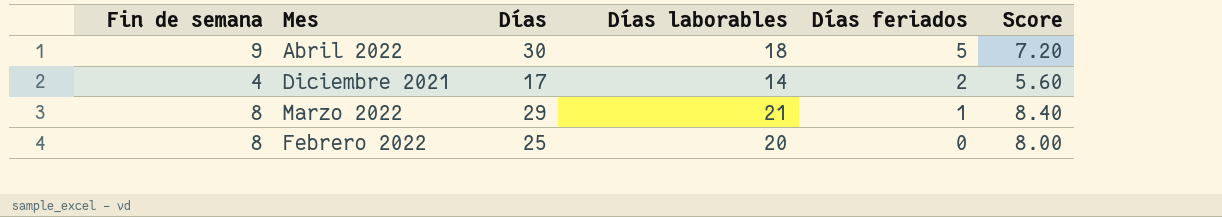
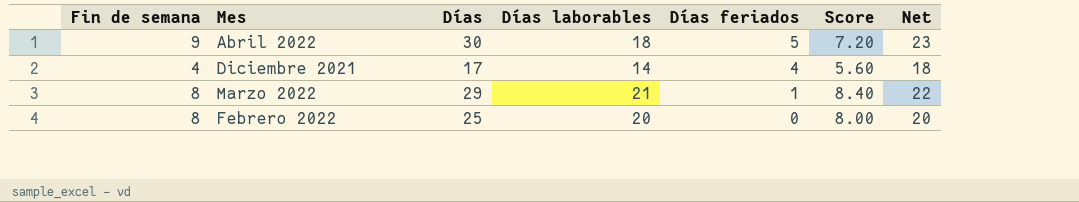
column Net | formula: none -> [Días laborables] + [Días feriados]
Diciembre 2021 | Días feriados: 2 -> 4

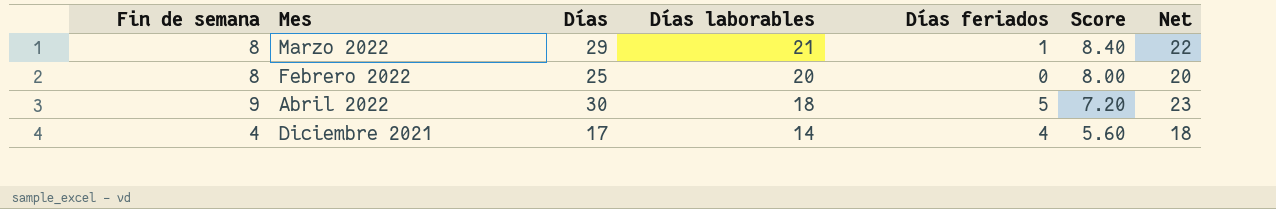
row order: Días feriados descending -> Días laborables descending

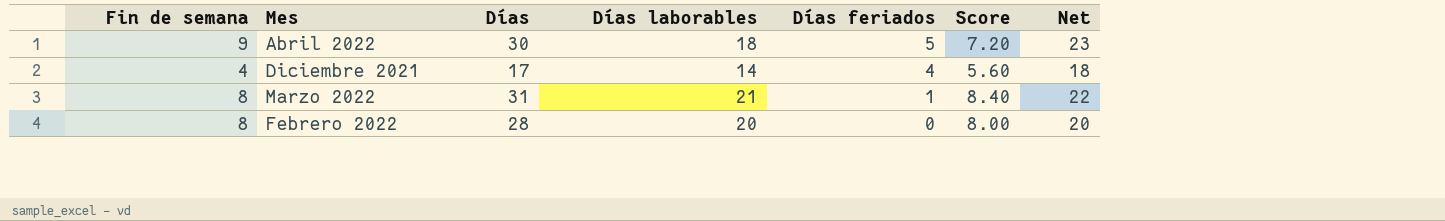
row order: Días laborables descending -> Días feriados descending
Marzo 2022 | Días: 29 -> 31
Febrero 2022 | Días: 25 -> 28

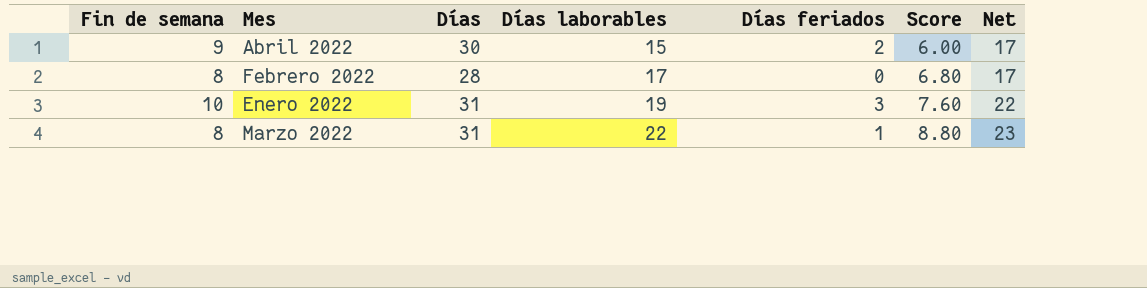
row order: Días feriados descending -> Días laborables ascending
row Diciembre 2021: 4 | 17 | 14 | 4 | 5.60 | 18 -> none
Abril 2022 | Días laborables: 18 -> 15
Abril 2022 | Días feriados: 5 -> 2
Abril 2022 | Score: 7.20 -> 6.00
Abril 2022 | Net: 23 -> 17
Febrero 2022 | Días laborables: 20 -> 17
Febrero 2022 | Score: 8.00 -> 6.80
Febrero 2022 | Net: 20 -> 17
row Enero 2022: none -> 10 | 31 | 19 | 3 | 7.60 | 22
Marzo 2022 | Días laborables: 21 -> 22
Marzo 2022 | Score: 8.40 -> 8.80
Marzo 2022 | Net: 22 -> 23

